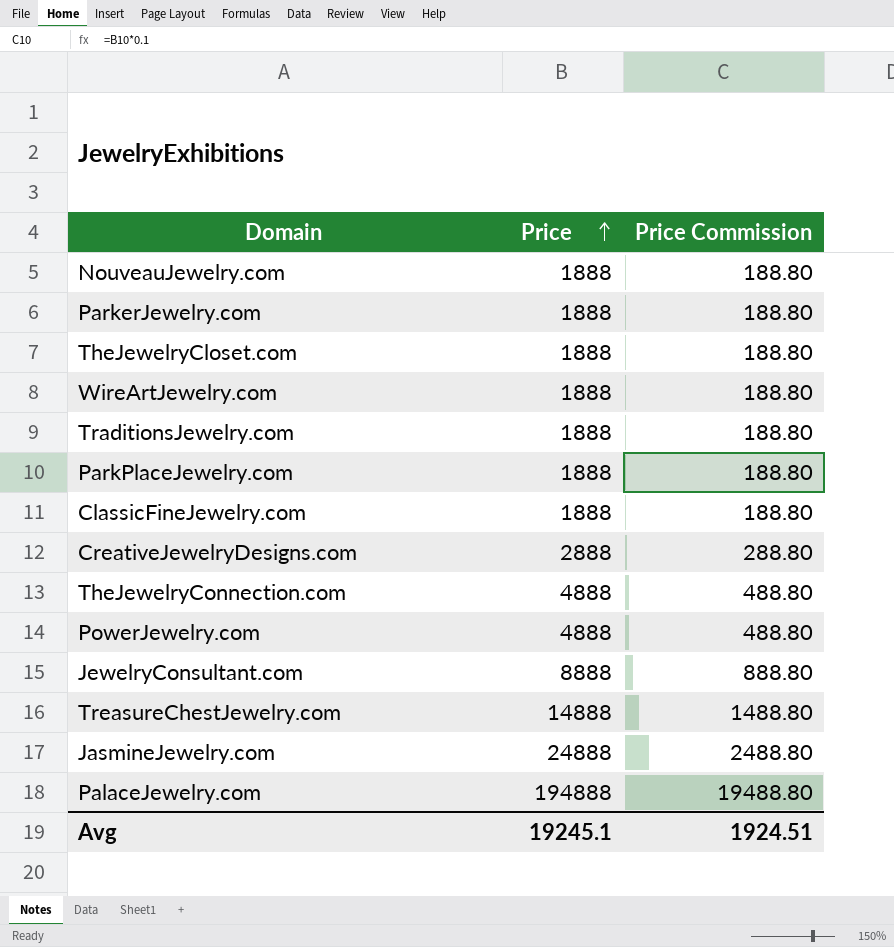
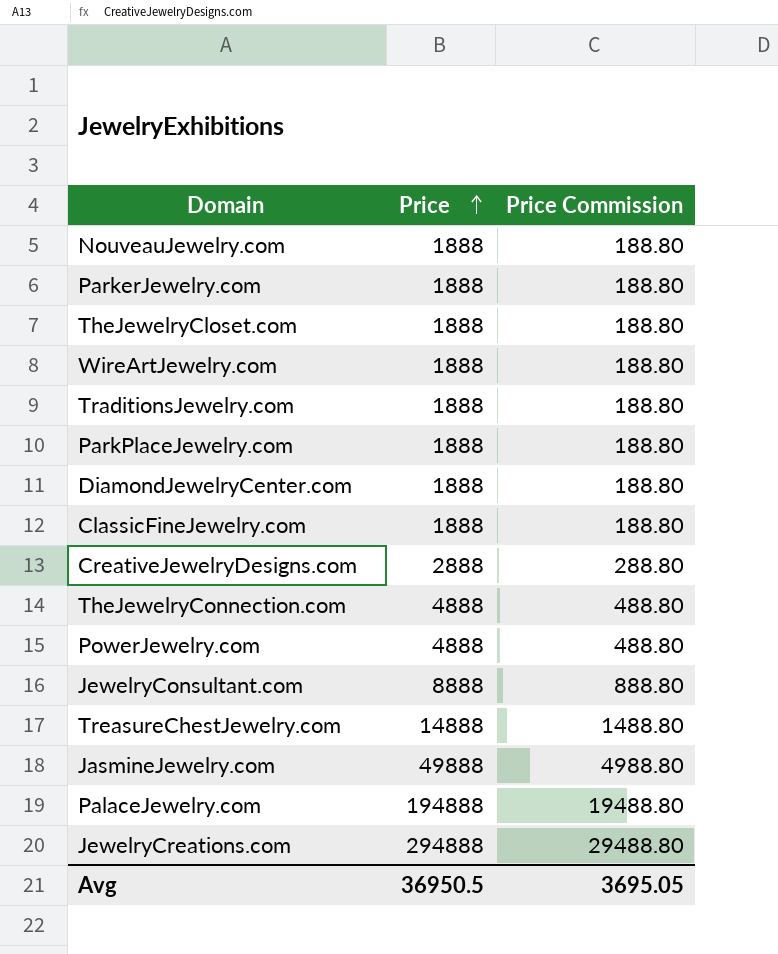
row DiamondJewelryCenter.com: none -> 1888 | 188.80
JasmineJewelry.com | Price: 24888 -> 49888
JasmineJewelry.com | Price Commission: 2488.80 -> 4988.80
row JewelryCreations.com: none -> 294888 | 29488.80
Avg | Price: 19245.1 -> 36950.5
Avg | Price Commission: 1924.51 -> 3695.05

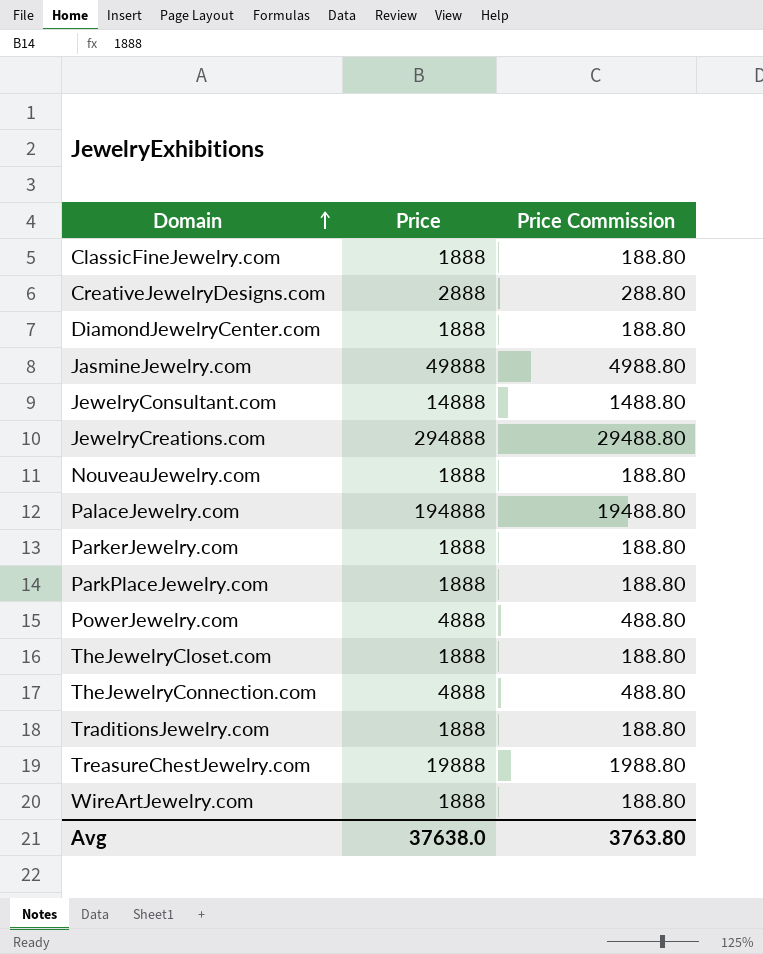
row order: Price ascending -> Domain ascending
JewelryConsultant.com | Price: 8888 -> 14888
JewelryConsultant.com | Price Commission: 888.80 -> 1488.80
TreasureChestJewelry.com | Price: 14888 -> 19888
TreasureChestJewelry.com | Price Commission: 1488.80 -> 1988.80
Avg | Price: 36950.5 -> 37638.0
Avg | Price Commission: 3695.05 -> 3763.80

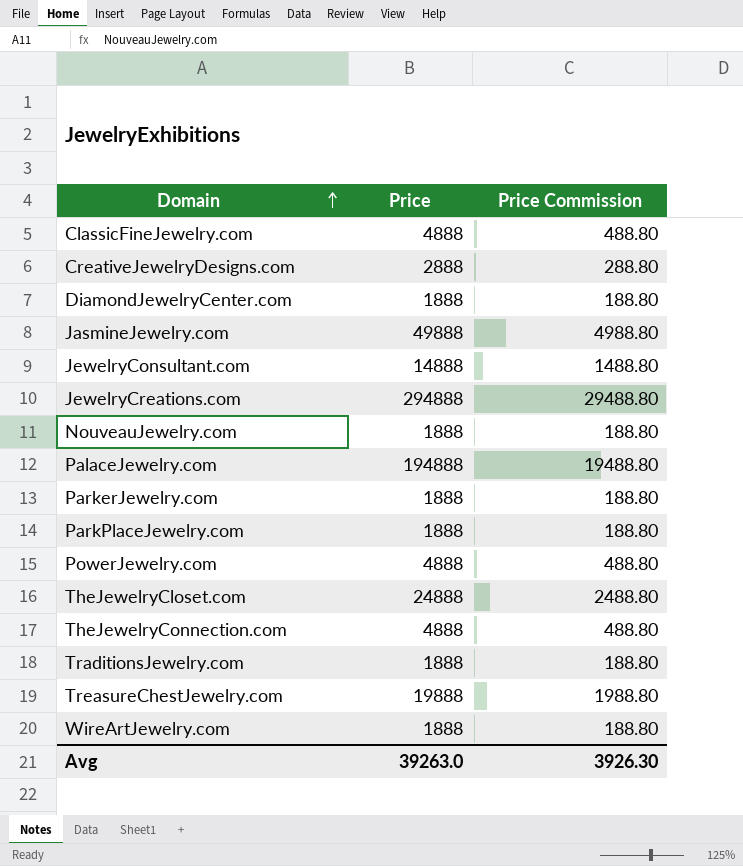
ClassicFineJewelry.com | Price: 1888 -> 4888
ClassicFineJewelry.com | Price Commission: 188.80 -> 488.80
TheJewelryCloset.com | Price: 1888 -> 24888
TheJewelryCloset.com | Price Commission: 188.80 -> 2488.80
Avg | Price: 37638.0 -> 39263.0
Avg | Price Commission: 3763.80 -> 3926.30

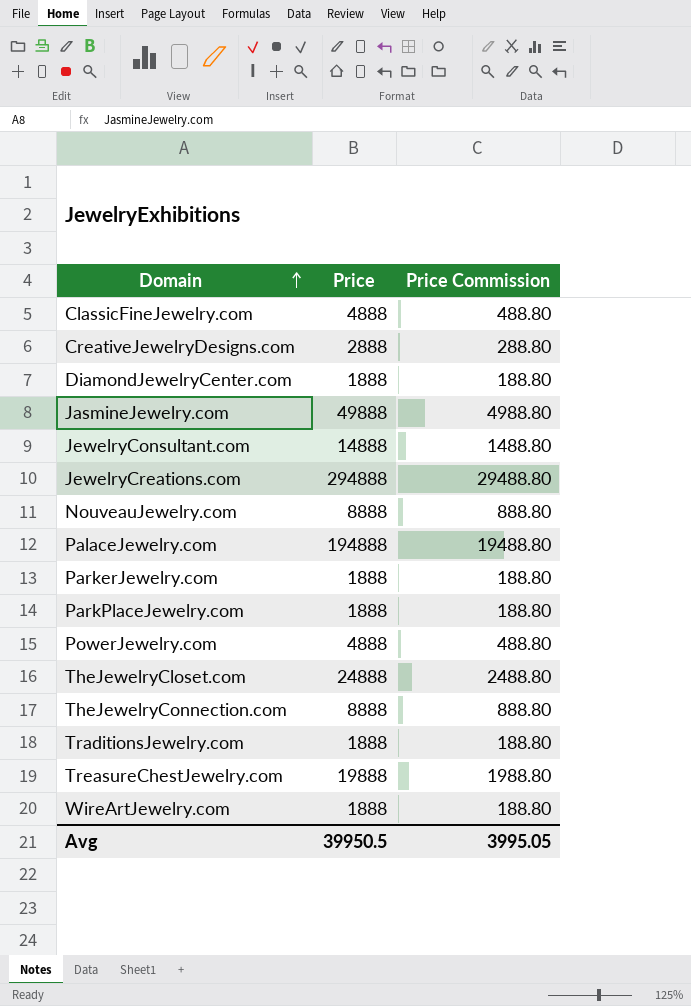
NouveauJewelry.com | Price: 1888 -> 8888
NouveauJewelry.com | Price Commission: 188.80 -> 888.80
TheJewelryConnection.com | Price: 4888 -> 8888
TheJewelryConnection.com | Price Commission: 488.80 -> 888.80
Avg | Price: 39263.0 -> 39950.5
Avg | Price Commission: 3926.30 -> 3995.05

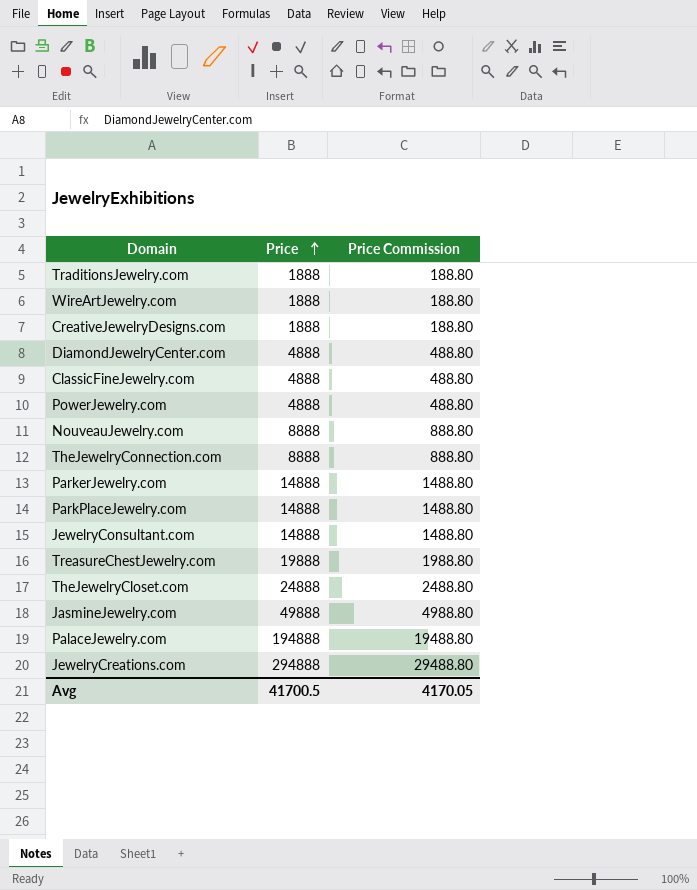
row order: Domain ascending -> Price ascending
CreativeJewelryDesigns.com | Price: 2888 -> 1888
CreativeJewelryDesigns.com | Price Commission: 288.80 -> 188.80
DiamondJewelryCenter.com | Price: 1888 -> 4888
DiamondJewelryCenter.com | Price Commission: 188.80 -> 488.80
ParkerJewelry.com | Price: 1888 -> 14888
ParkerJewelry.com | Price Commission: 188.80 -> 1488.80
ParkPlaceJewelry.com | Price: 1888 -> 14888
ParkPlaceJewelry.com | Price Commission: 188.80 -> 1488.80
Avg | Price: 39950.5 -> 41700.5
Avg | Price Commission: 3995.05 -> 4170.05

